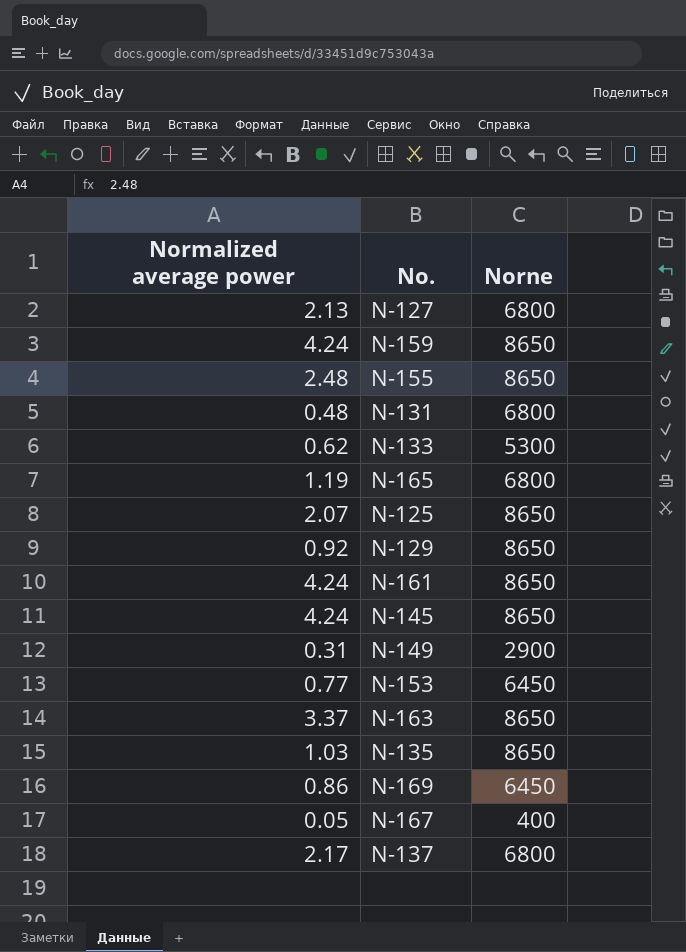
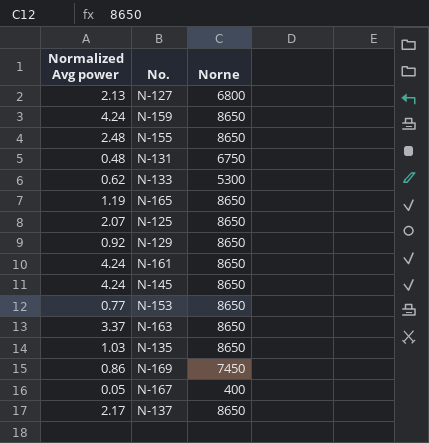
column name: Normalized average power -> Normalized Avg power
row N-149: 0.31 | 2900 -> none
N-131 | Norne: 6800 -> 6750
N-165 | Norne: 6800 -> 8650
N-153 | Norne: 6450 -> 8650
N-169 | Norne: 6450 -> 7450
N-137 | Norne: 6800 -> 8650

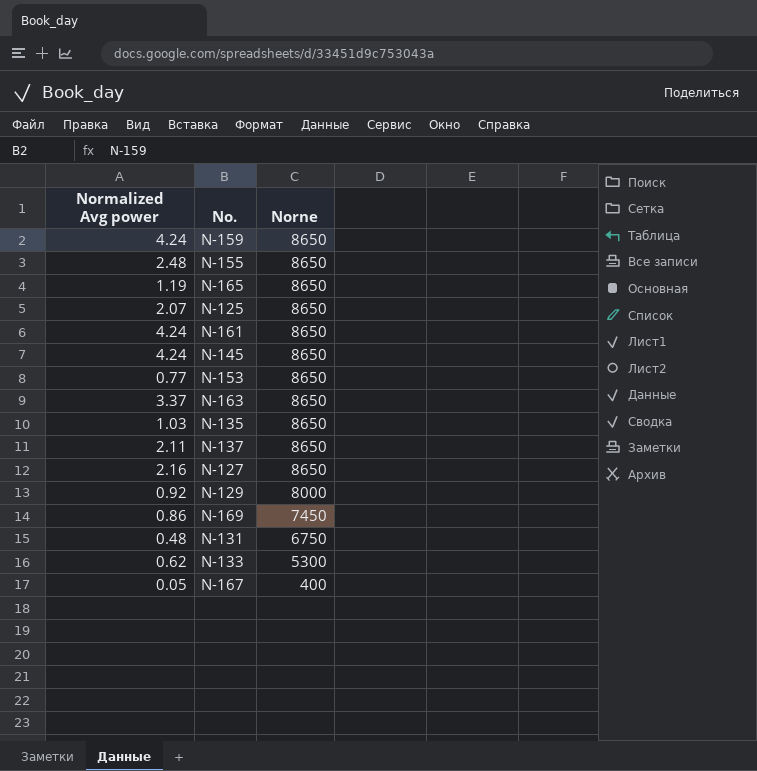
row order: none -> Norne descending
N-137 | Normalized Avg power: 2.17 -> 2.11
N-127 | Normalized Avg power: 2.13 -> 2.16
N-127 | Norne: 6800 -> 8650
N-129 | Norne: 8650 -> 8000

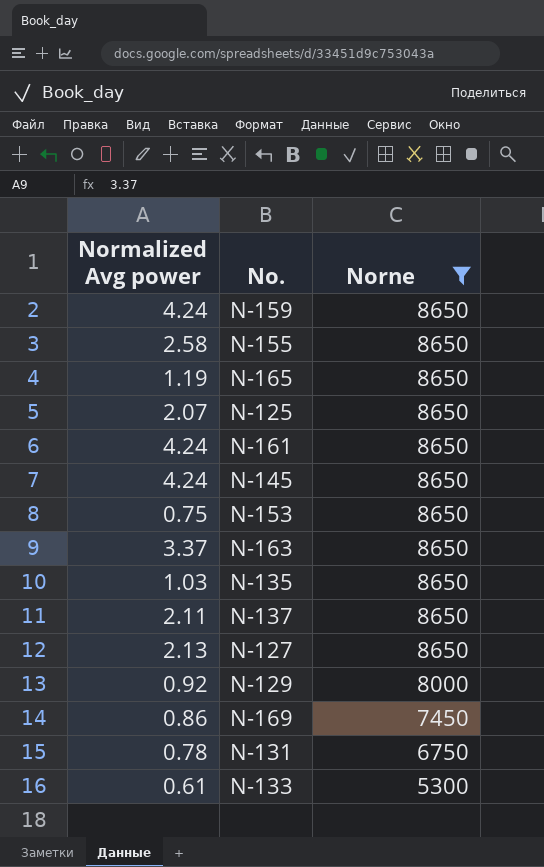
filter: none -> Norne != 400
N-155 | Normalized Avg power: 2.48 -> 2.58
N-153 | Normalized Avg power: 0.77 -> 0.75
N-127 | Normalized Avg power: 2.16 -> 2.13
N-131 | Normalized Avg power: 0.48 -> 0.78
N-133 | Normalized Avg power: 0.62 -> 0.61

